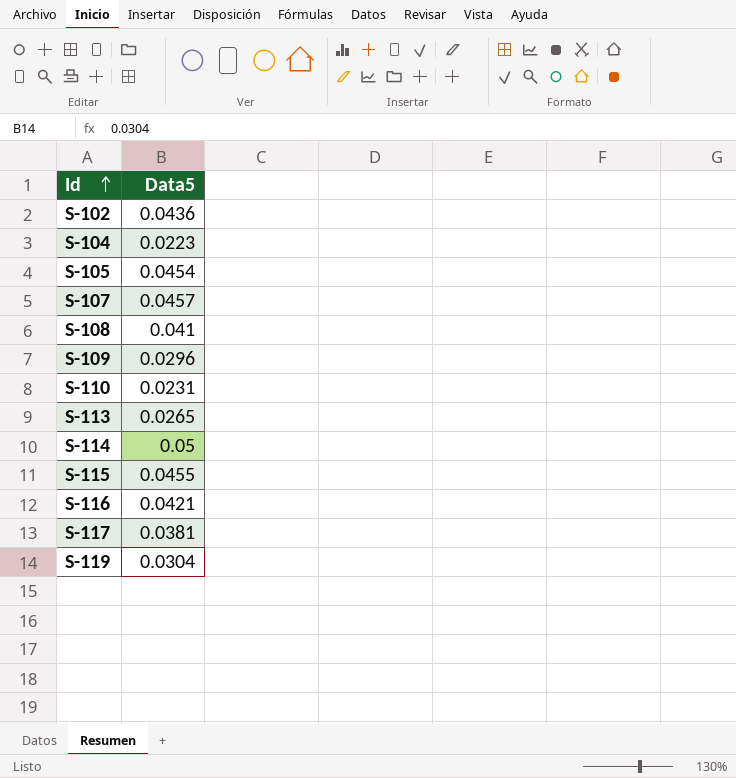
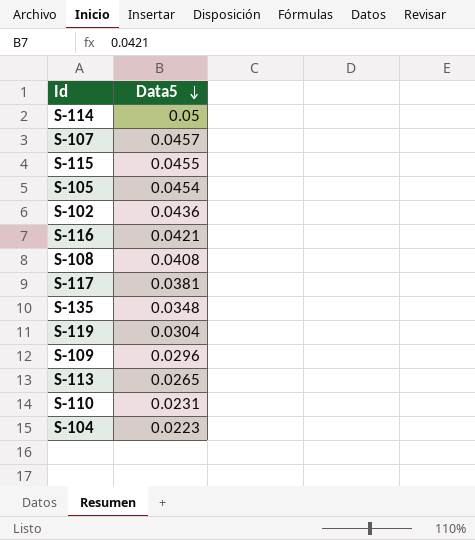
row order: Id ascending -> Data5 descending
S-108 | Data5: 0.041 -> 0.0408
row S-135: none -> 0.0348

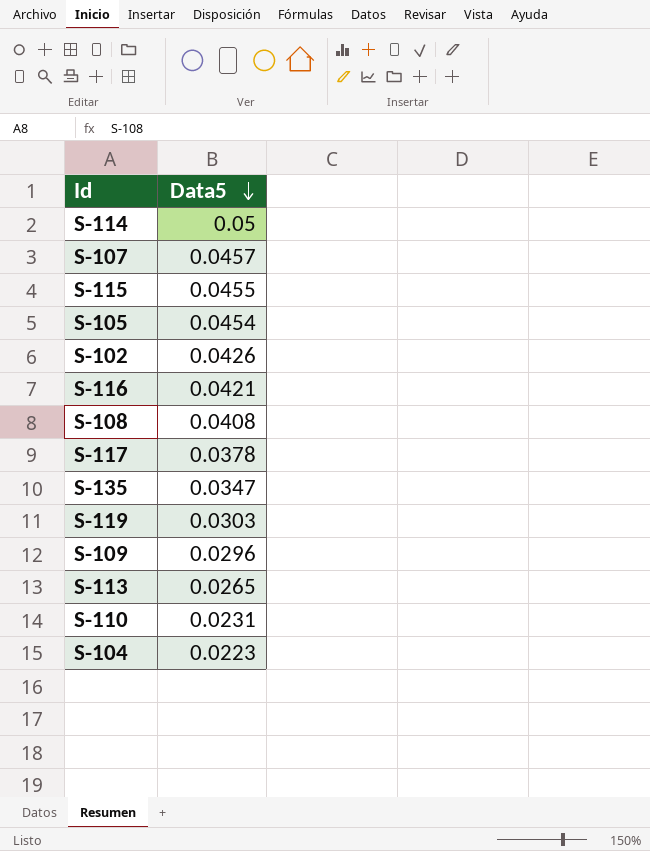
S-102 | Data5: 0.0436 -> 0.0426
S-117 | Data5: 0.0381 -> 0.0378
S-135 | Data5: 0.0348 -> 0.0347
S-119 | Data5: 0.0304 -> 0.0303

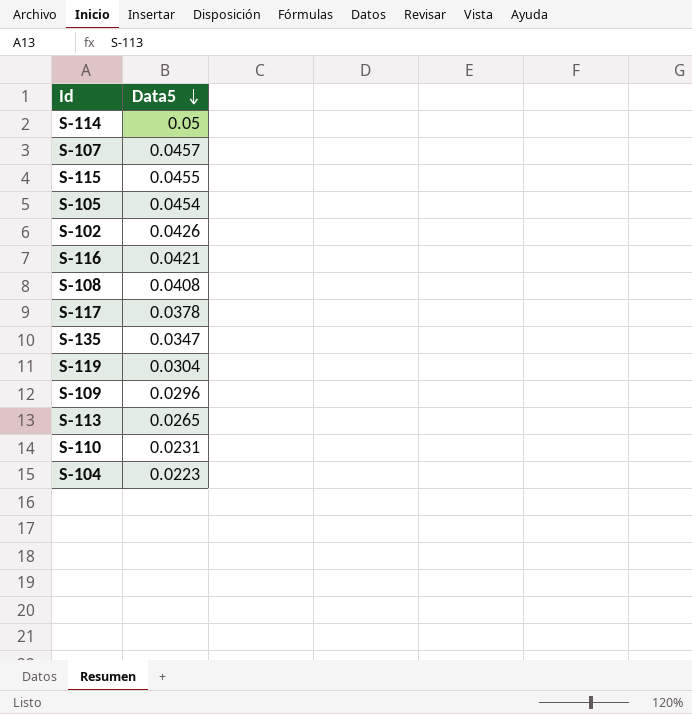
S-119 | Data5: 0.0303 -> 0.0304

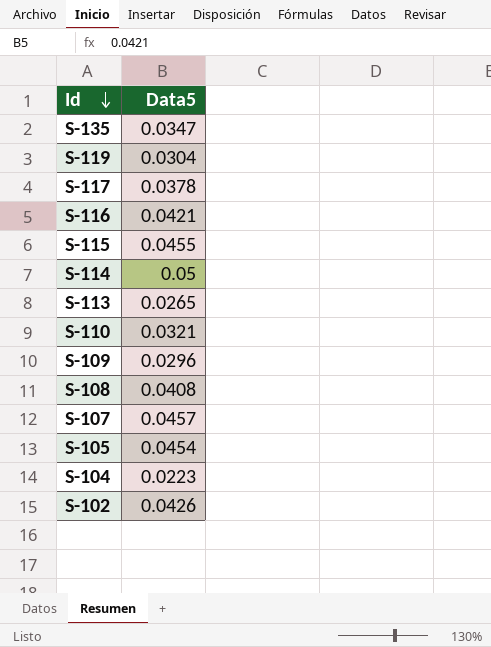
row order: Data5 descending -> Id descending
S-110 | Data5: 0.0231 -> 0.0321

